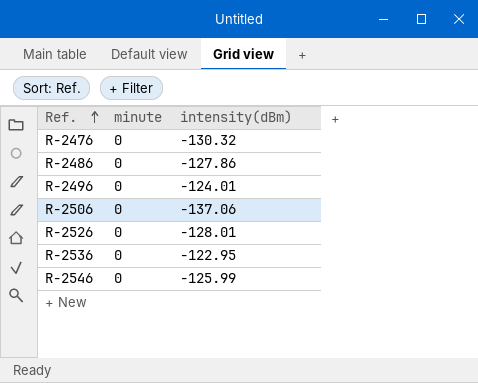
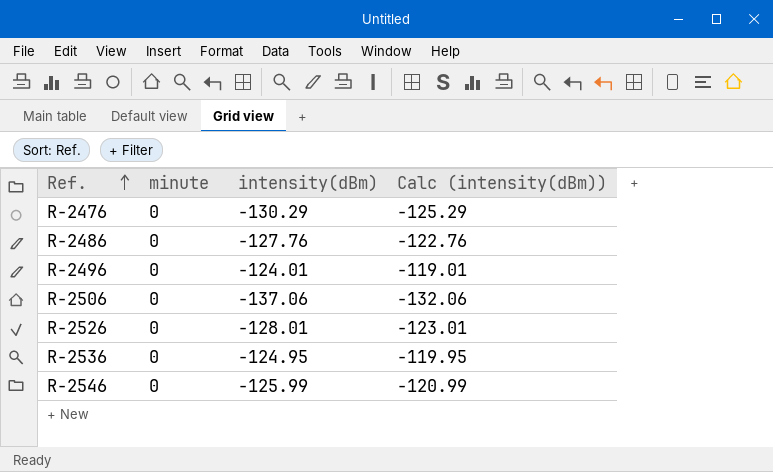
column Calc (intensity(dBm)) | formula: none -> [intensity(dBm)] + 5
R-2476 | intensity(dBm): -130.32 -> -130.29
R-2486 | intensity(dBm): -127.86 -> -127.76
R-2536 | intensity(dBm): -122.95 -> -124.95

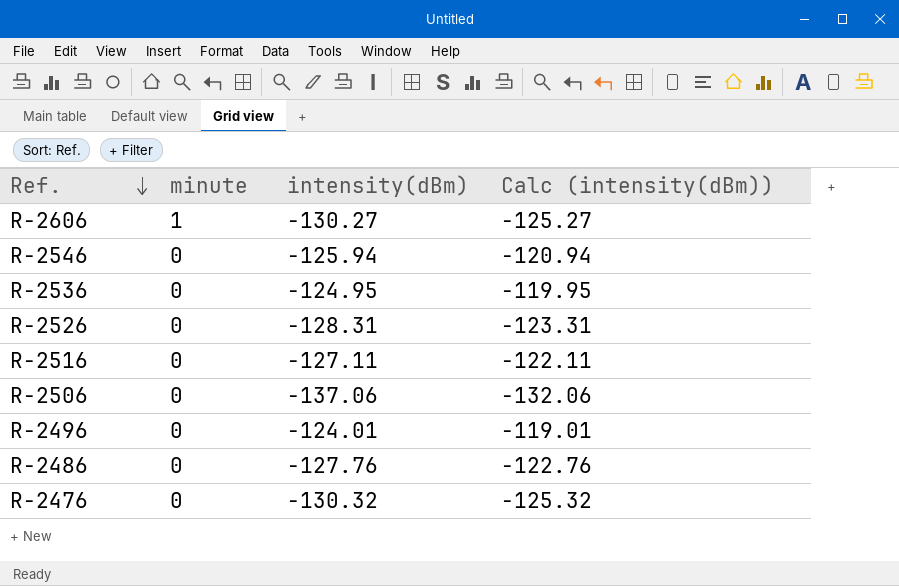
row order: Ref. ascending -> Ref. descending
row R-2606: none -> 1 | -130.27 | -125.27
R-2546 | intensity(dBm): -125.99 -> -125.94
R-2546 | Calc (intensity(dBm)): -120.99 -> -120.94
R-2526 | intensity(dBm): -128.01 -> -128.31
R-2526 | Calc (intensity(dBm)): -123.01 -> -123.31
row R-2516: none -> 0 | -127.11 | -122.11
R-2476 | intensity(dBm): -130.29 -> -130.32
R-2476 | Calc (intensity(dBm)): -125.29 -> -125.32

